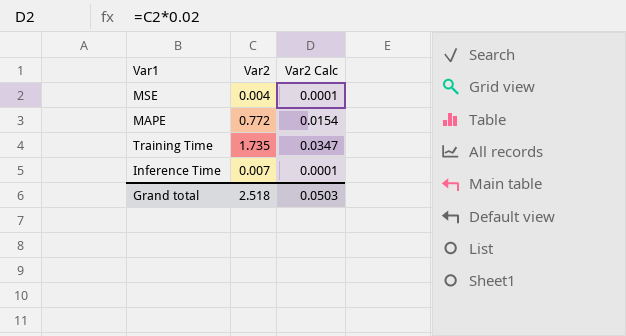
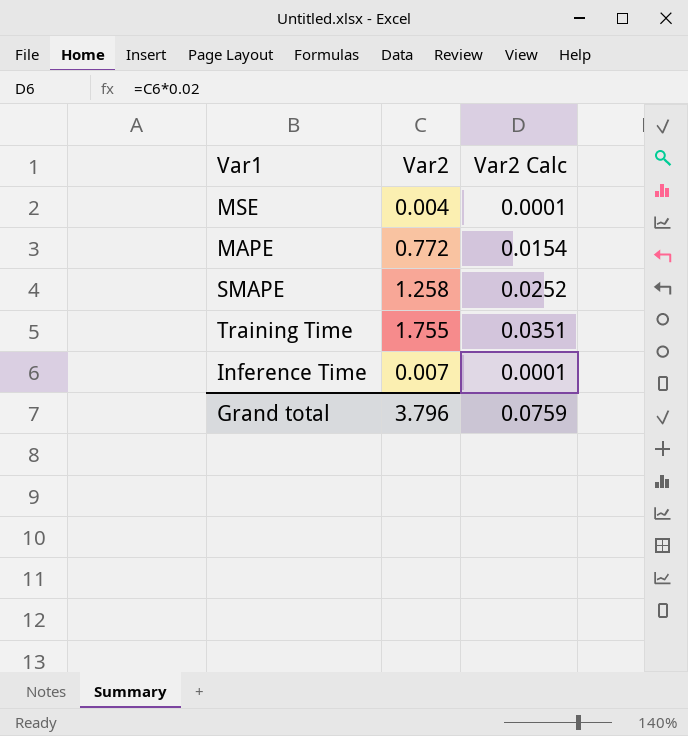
row SMAPE: none -> 1.258 | 0.0252
Training Time | Var2: 1.735 -> 1.755
Training Time | Var2 Calc: 0.0347 -> 0.0351
Grand total | Var2: 2.518 -> 3.796
Grand total | Var2 Calc: 0.0503 -> 0.0759

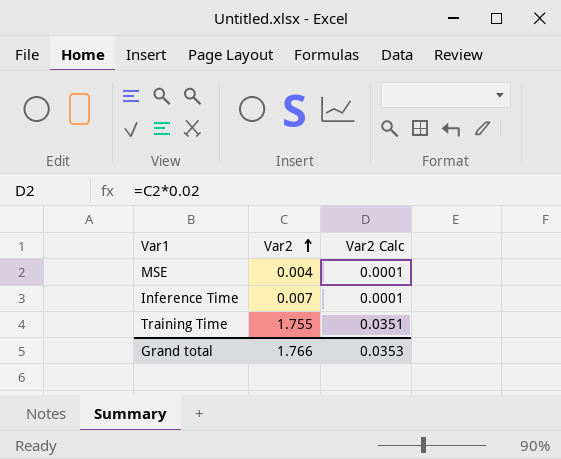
row order: none -> Var2 ascending
row MAPE: 0.772 | 0.0154 -> none
row SMAPE: 1.258 | 0.0252 -> none
Grand total | Var2: 3.796 -> 1.766
Grand total | Var2 Calc: 0.0759 -> 0.0353

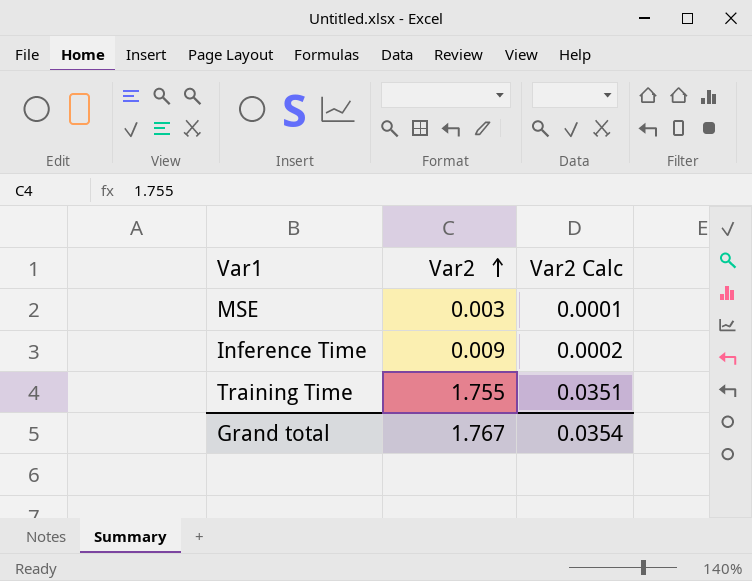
MSE | Var2: 0.004 -> 0.003
Inference Time | Var2: 0.007 -> 0.009
Inference Time | Var2 Calc: 0.0001 -> 0.0002
Grand total | Var2: 1.766 -> 1.767
Grand total | Var2 Calc: 0.0353 -> 0.0354

